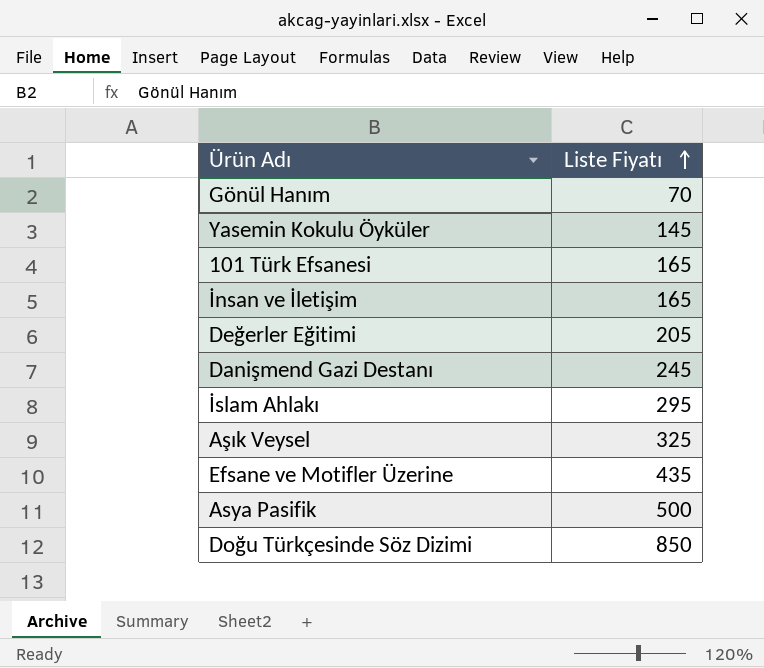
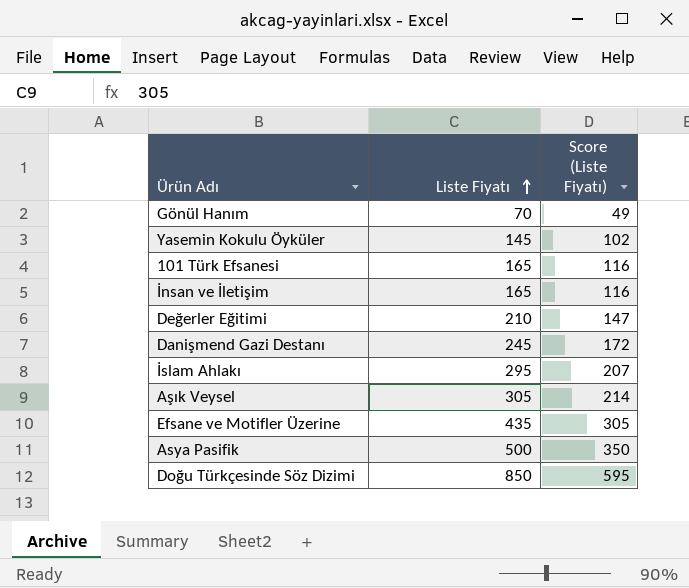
column Score (Liste Fiyatı) | formula: none -> [Liste Fiyatı] * 0.7
Değerler Eğitimi | Liste Fiyatı: 205 -> 210
Aşık Veysel | Liste Fiyatı: 325 -> 305

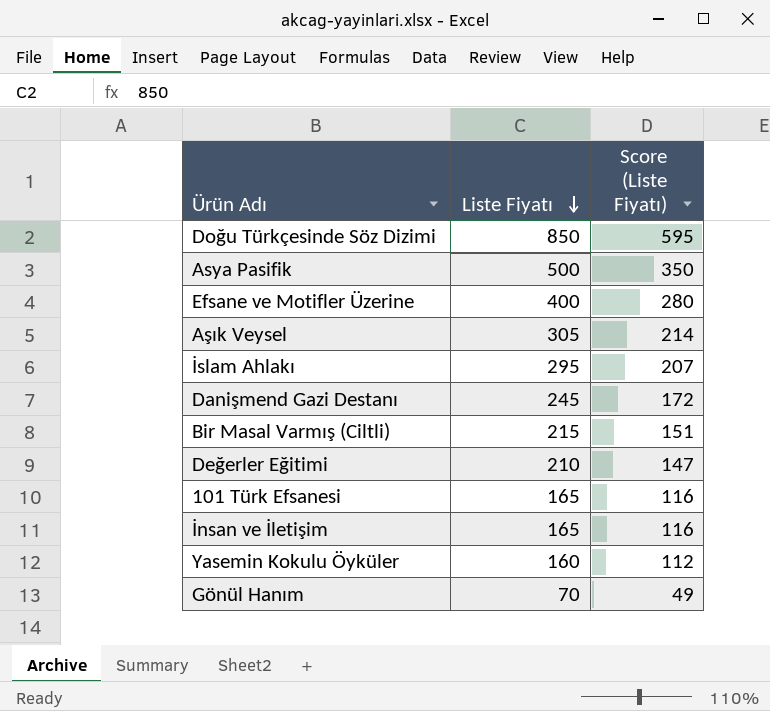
row order: Liste Fiyatı ascending -> Liste Fiyatı descending
Efsane ve Motifler Üzerine | Liste Fiyatı: 435 -> 400
Efsane ve Motifler Üzerine | Score (Liste Fiyatı): 305 -> 280
row Bir Masal Varmış (Ciltli): none -> 215 | 151
Yasemin Kokulu Öyküler | Liste Fiyatı: 145 -> 160
Yasemin Kokulu Öyküler | Score (Liste Fiyatı): 102 -> 112

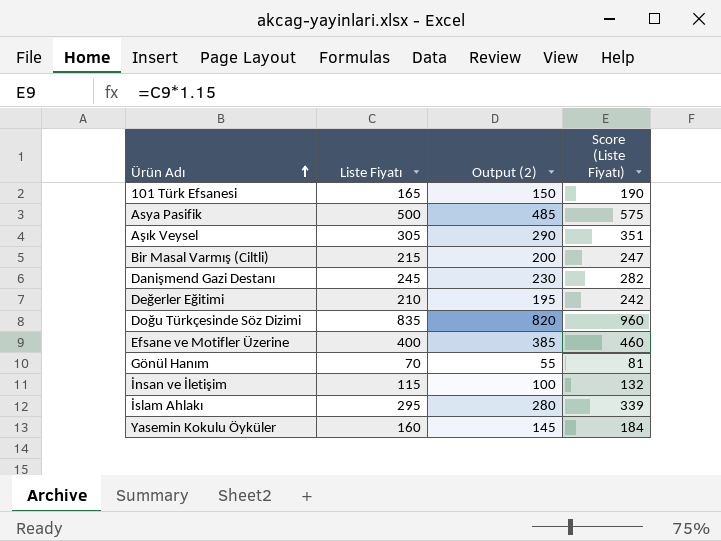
row order: Liste Fiyatı descending -> Ürün Adı ascending
column Output (2) | formula: none -> [Liste Fiyatı] - 15
column Score (Liste Fiyatı) | formula: [Liste Fiyatı] * 0.7 -> [Liste Fiyatı] * 1.15
Doğu Türkçesinde Söz Dizimi | Liste Fiyatı: 850 -> 835
İnsan ve İletişim | Liste Fiyatı: 165 -> 115

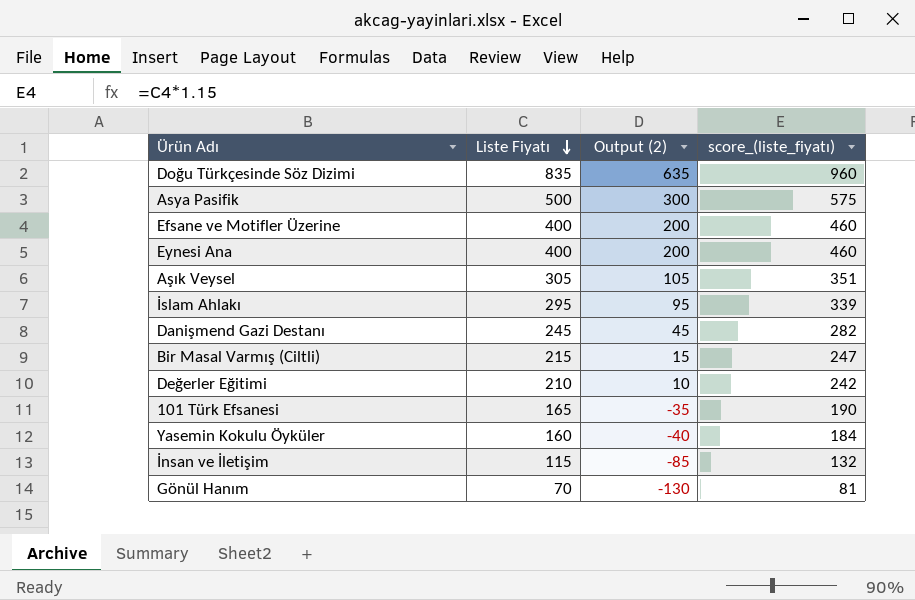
row order: Ürün Adı ascending -> Liste Fiyatı descending
column Output (2) | formula: [Liste Fiyatı] - 15 -> [Liste Fiyatı] - 200
column name: Score (Liste Fiyatı) -> score_(liste_fiyatı)
row Eynesi Ana: none -> 400 | 200 | 460

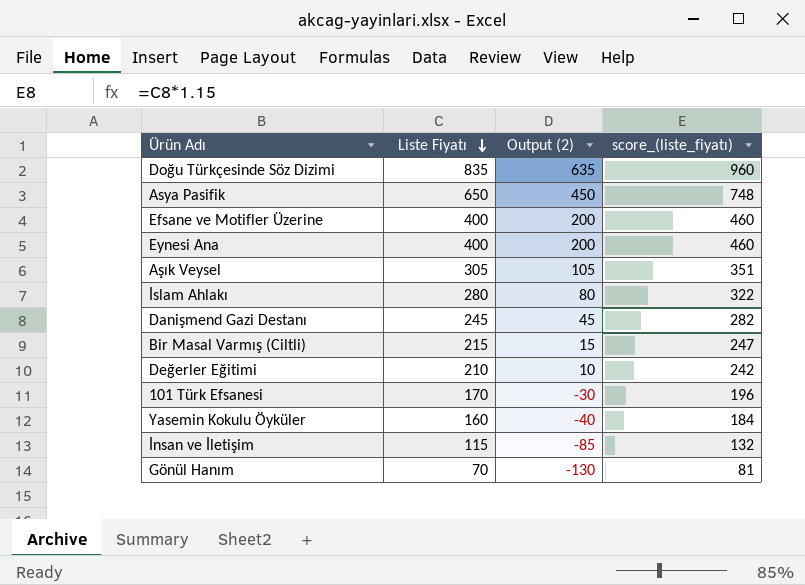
Asya Pasifik | Liste Fiyatı: 500 -> 650
Asya Pasifik | Output (2): 300 -> 450
Asya Pasifik | score_(liste_fiyatı): 575 -> 748
İslam Ahlakı | Liste Fiyatı: 295 -> 280
İslam Ahlakı | Output (2): 95 -> 80
İslam Ahlakı | score_(liste_fiyatı): 339 -> 322
101 Türk Efsanesi | Liste Fiyatı: 165 -> 170
101 Türk Efsanesi | Output (2): -35 -> -30
101 Türk Efsanesi | score_(liste_fiyatı): 190 -> 196

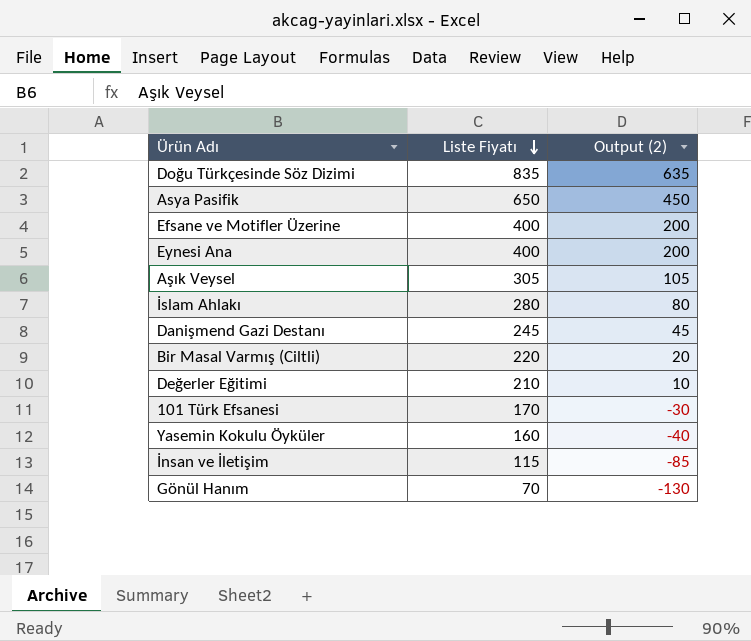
column score_(liste_fiyatı) | formula: [Liste Fiyatı] * 1.15 -> none
Bir Masal Varmış (Ciltli) | Liste Fiyatı: 215 -> 220
Bir Masal Varmış (Ciltli) | Output (2): 15 -> 20

